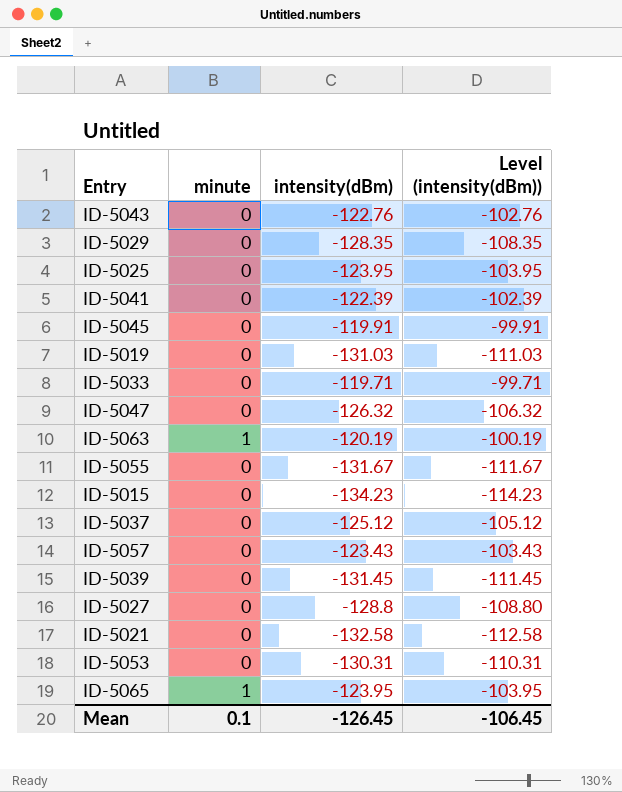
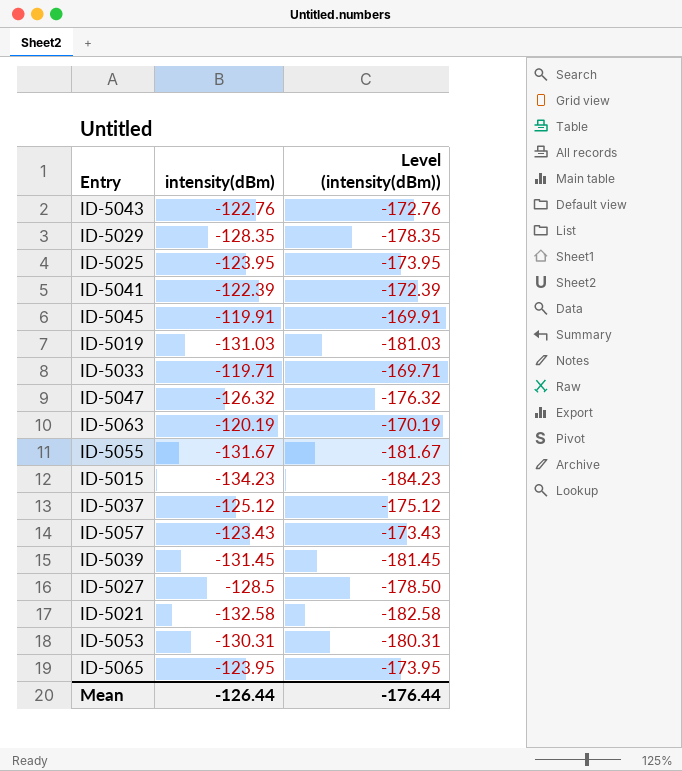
column minute | position: 2 -> none
column Level (intensity(dBm)) | formula: [intensity(dBm)] + 20 -> [intensity(dBm)] - 50
ID-5027 | intensity(dBm): -128.8 -> -128.5
Mean | intensity(dBm): -126.45 -> -126.44
Mean | Level (intensity(dBm)): -106.45 -> -176.44

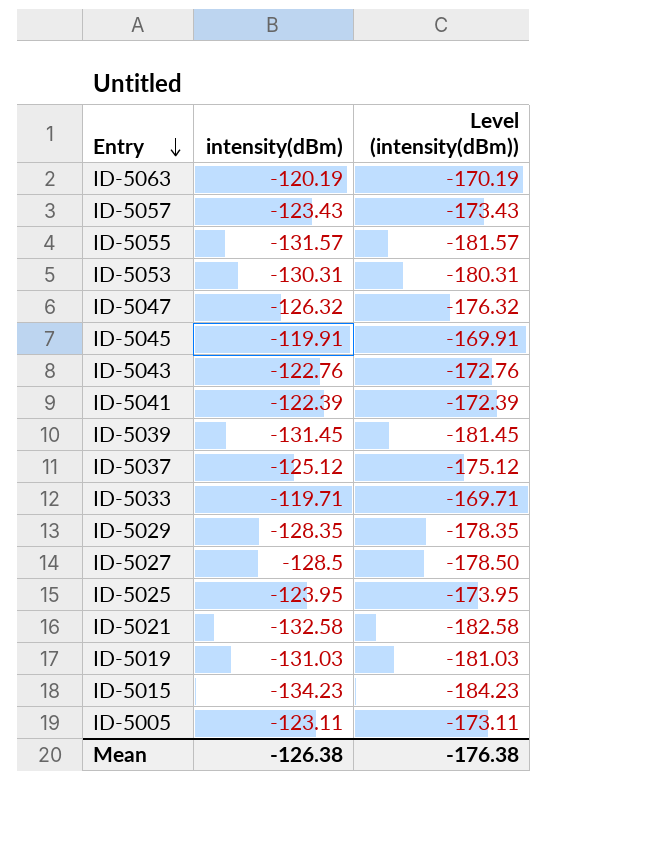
row order: none -> Entry descending
row ID-5065: -123.95 | -173.95 -> none
ID-5055 | intensity(dBm): -131.67 -> -131.57
ID-5055 | Level (intensity(dBm)): -181.67 -> -181.57
row ID-5005: none -> -123.11 | -173.11
Mean | intensity(dBm): -126.44 -> -126.38
Mean | Level (intensity(dBm)): -176.44 -> -176.38

